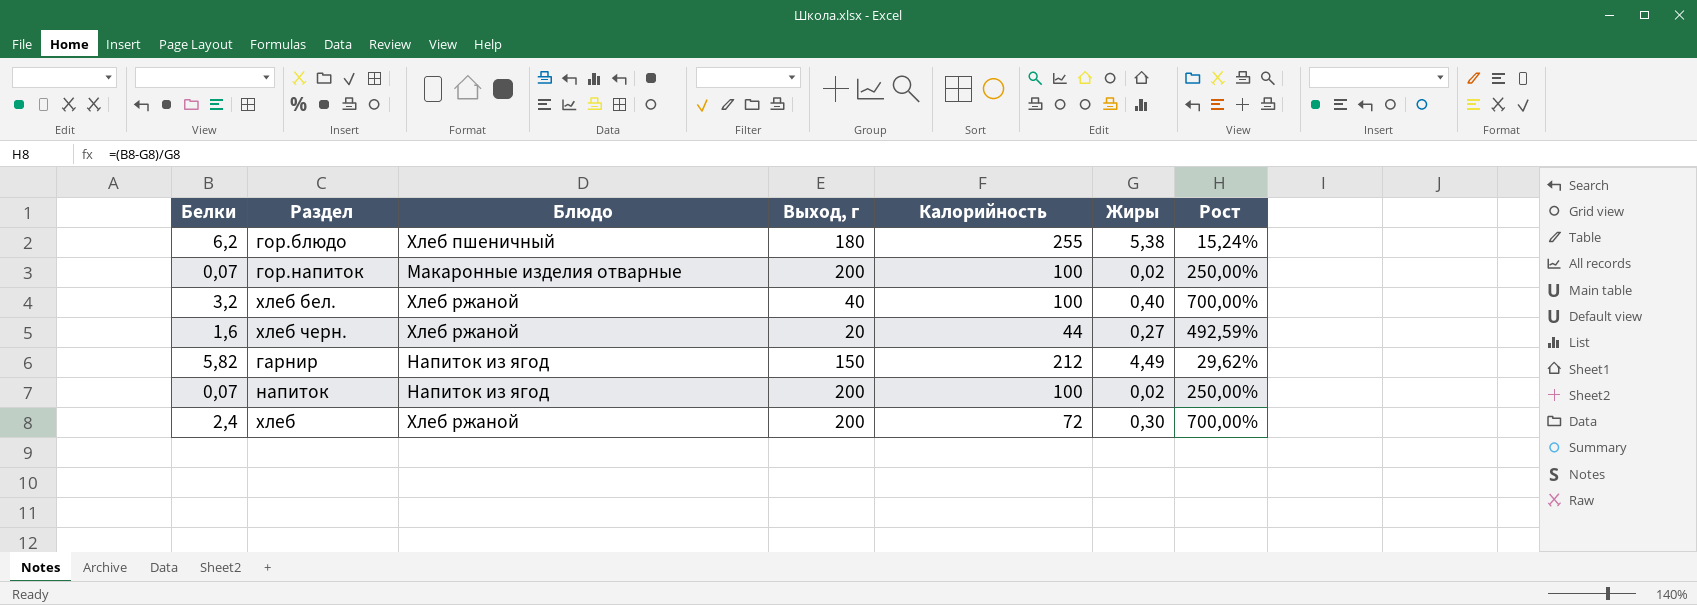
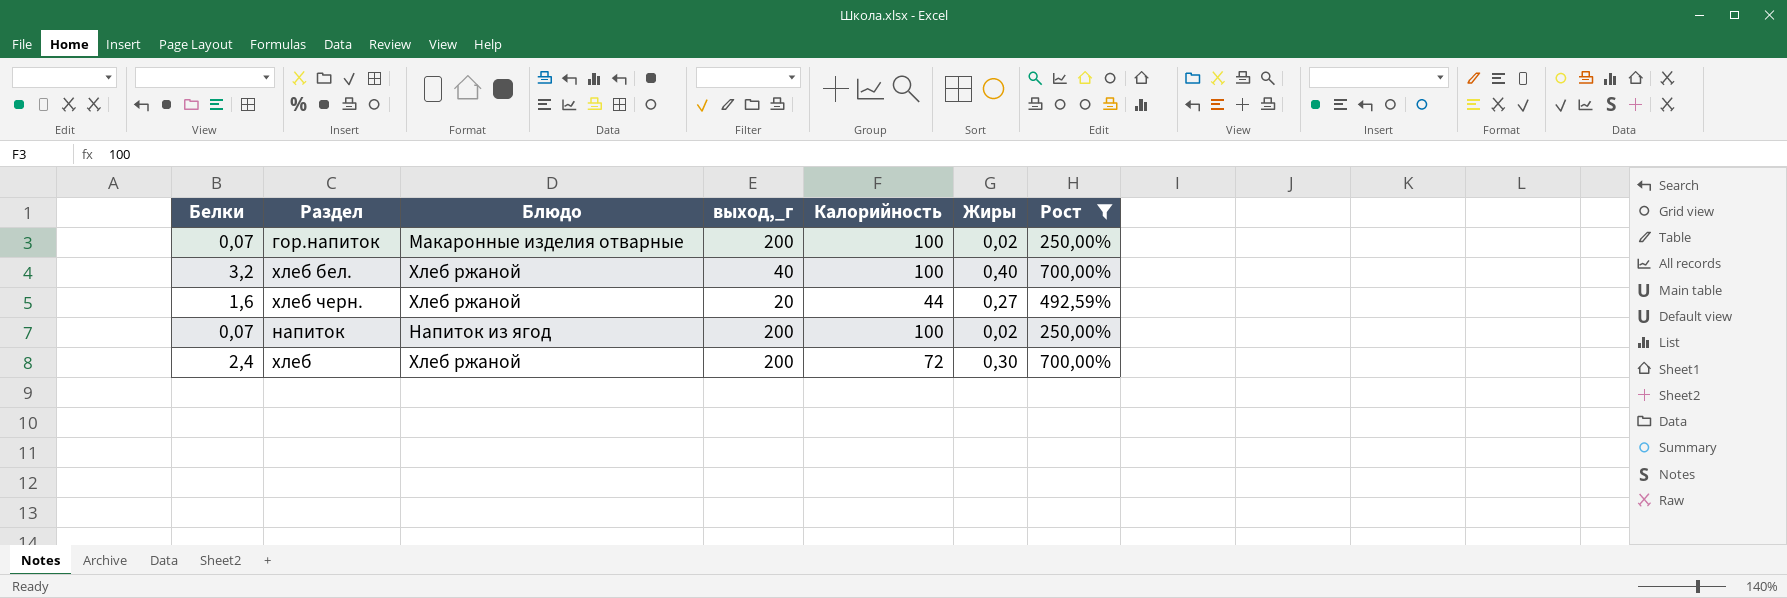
filter: none -> Рост >= 250,00%
column name: Выход, г -> выход,_г

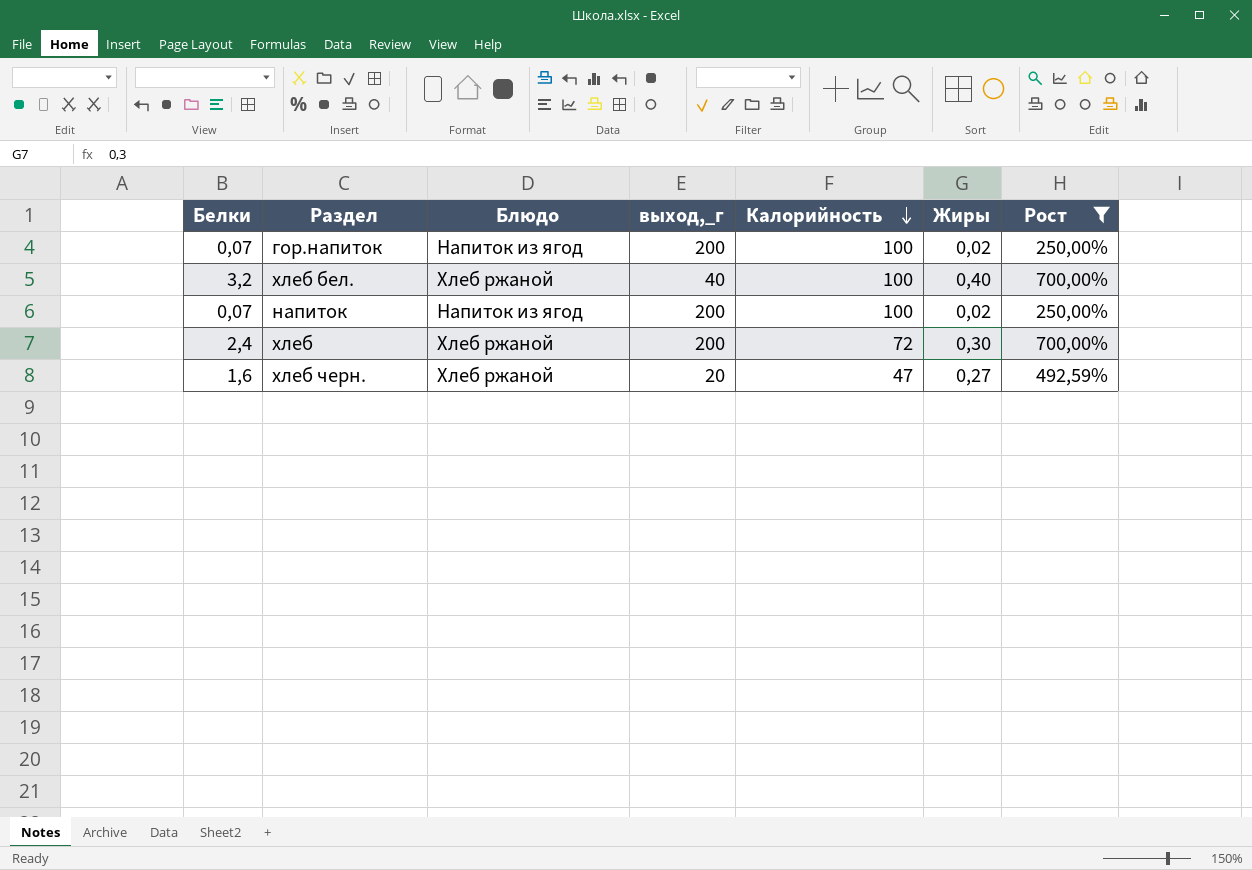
row order: none -> Калорийность descending
гор.напиток | Блюдо: Макаронные изделия отварные -> Напиток из ягод
хлеб черн. | Калорийность: 44 -> 47

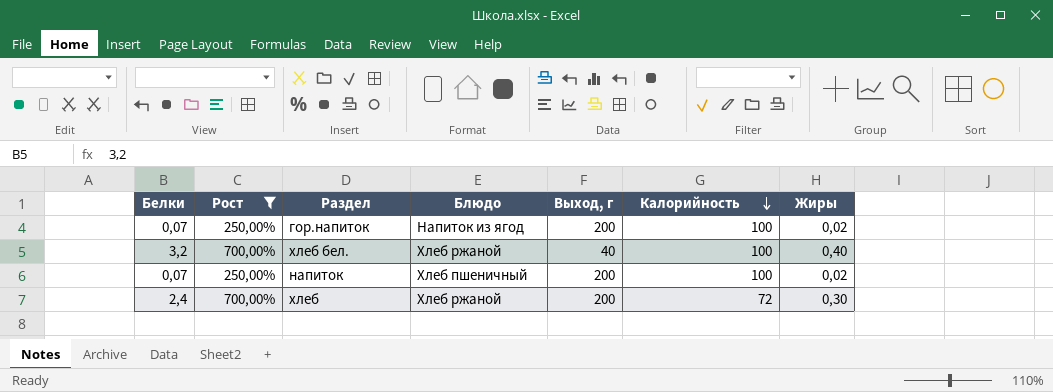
column Рост | position: 7 -> 2
column name: выход,_г -> Выход, г
row хлеб черн.: 1,6 | Хлеб ржаной | 20 | 47 | 0,27 | 492,59% -> none
напиток | Блюдо: Напиток из ягод -> Хлеб пшеничный

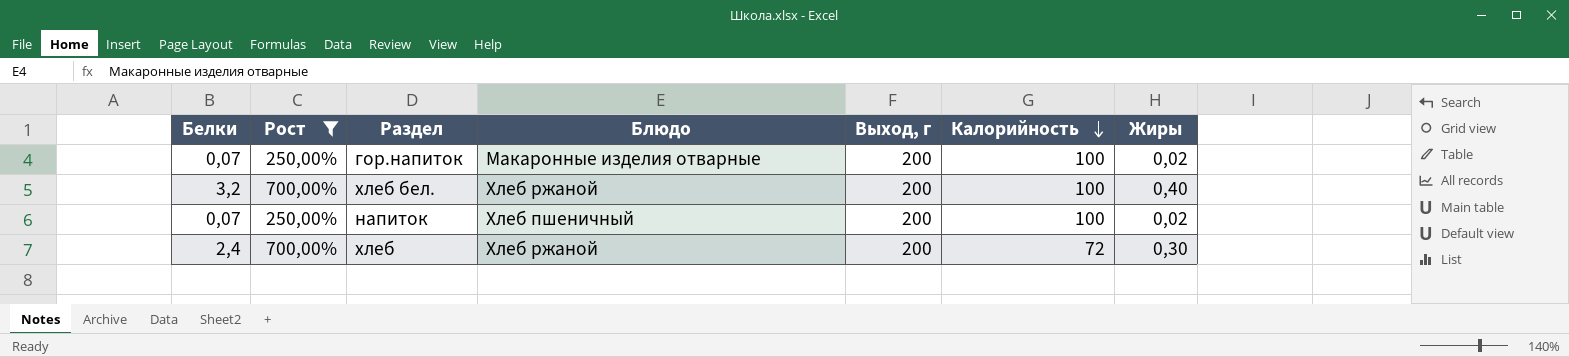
гор.напиток | Блюдо: Напиток из ягод -> Макаронные изделия отварные
хлеб бел. | Выход, г: 40 -> 200

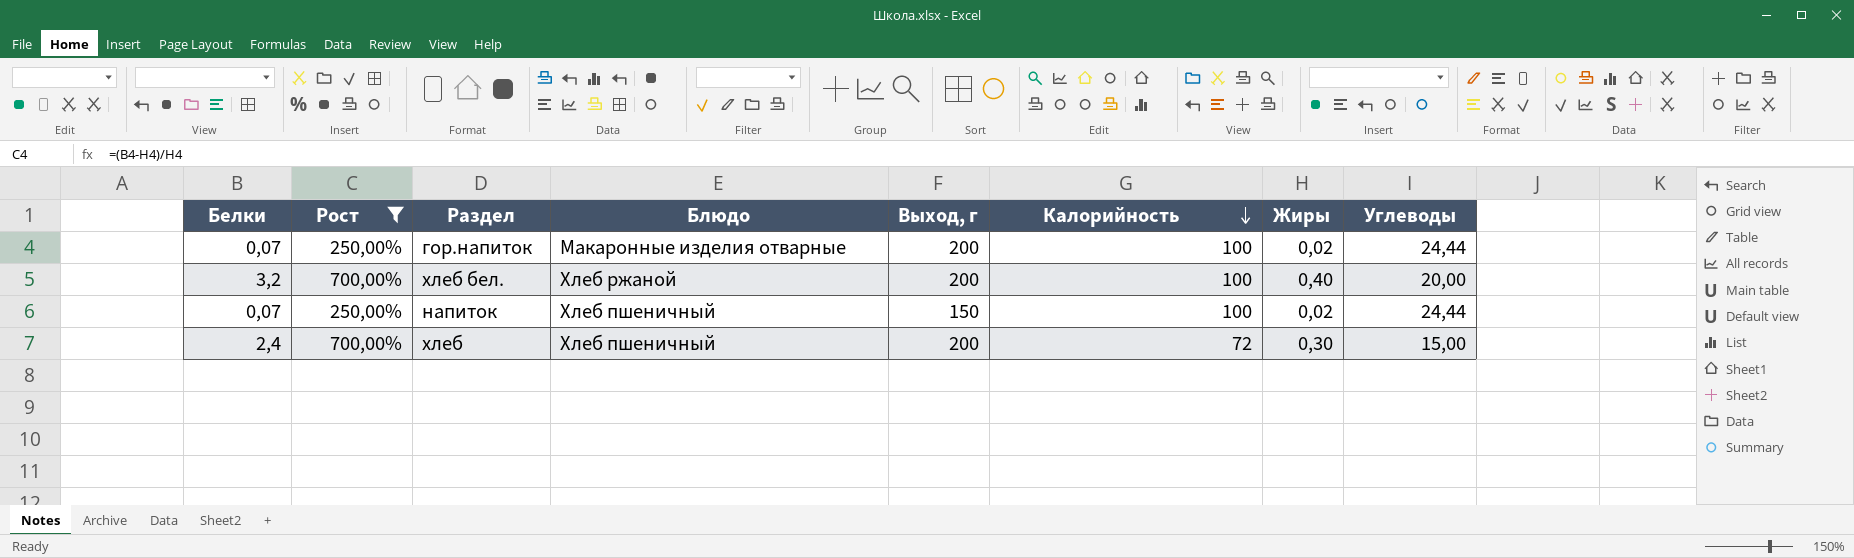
column Углеводы | position: none -> 8
напиток | Выход, г: 200 -> 150
хлеб | Блюдо: Хлеб ржаной -> Хлеб пшеничный

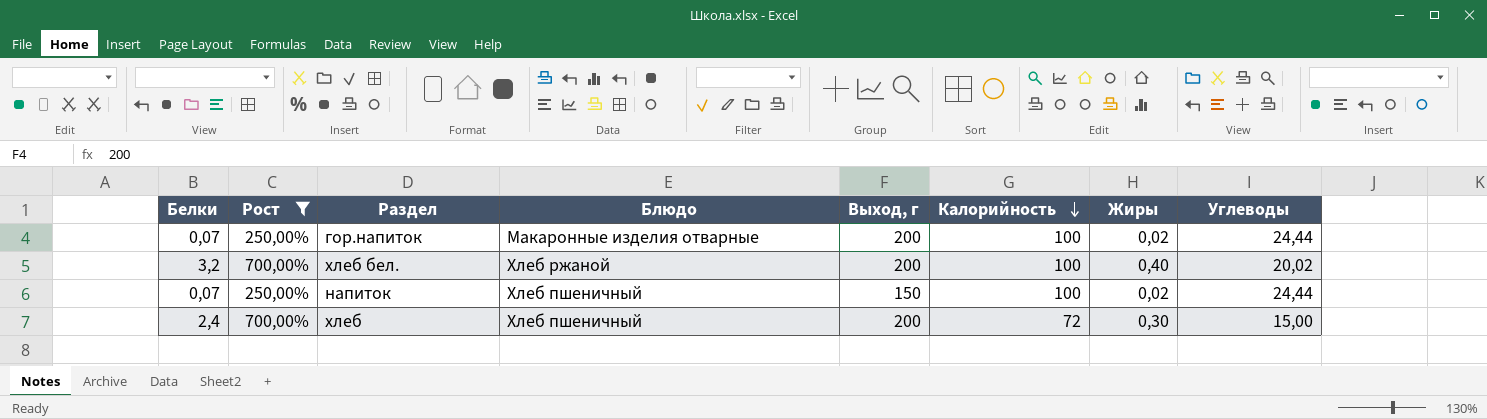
хлеб бел. | Углеводы: 20,00 -> 20,02

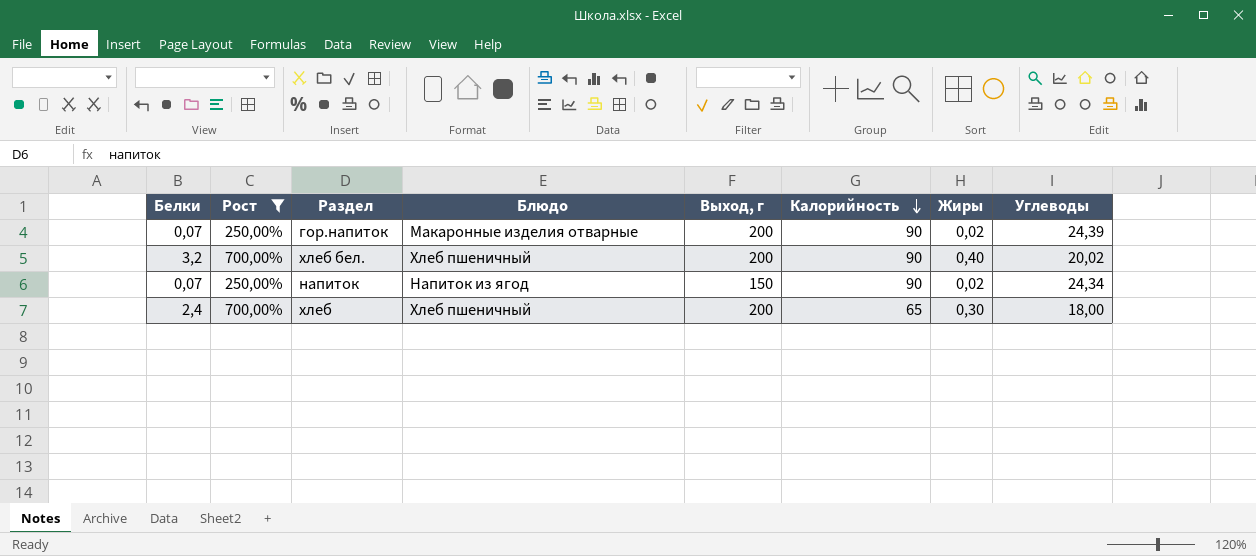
гор.напиток | Калорийность: 100 -> 90
гор.напиток | Углеводы: 24,44 -> 24,39
хлеб бел. | Блюдо: Хлеб ржаной -> Хлеб пшеничный
хлеб бел. | Калорийность: 100 -> 90
напиток | Блюдо: Хлеб пшеничный -> Напиток из ягод
напиток | Калорийность: 100 -> 90
напиток | Углеводы: 24,44 -> 24,34
хлеб | Калорийность: 72 -> 65
хлеб | Углеводы: 15,00 -> 18,00

